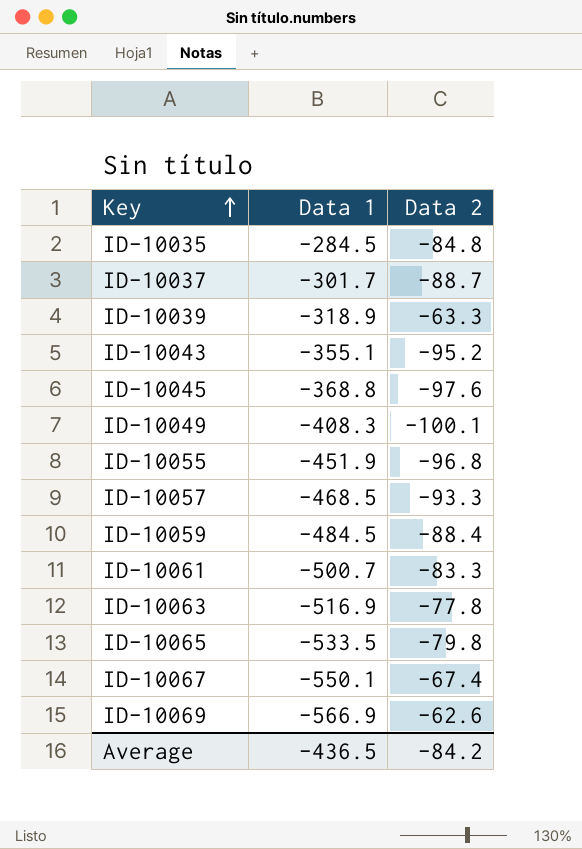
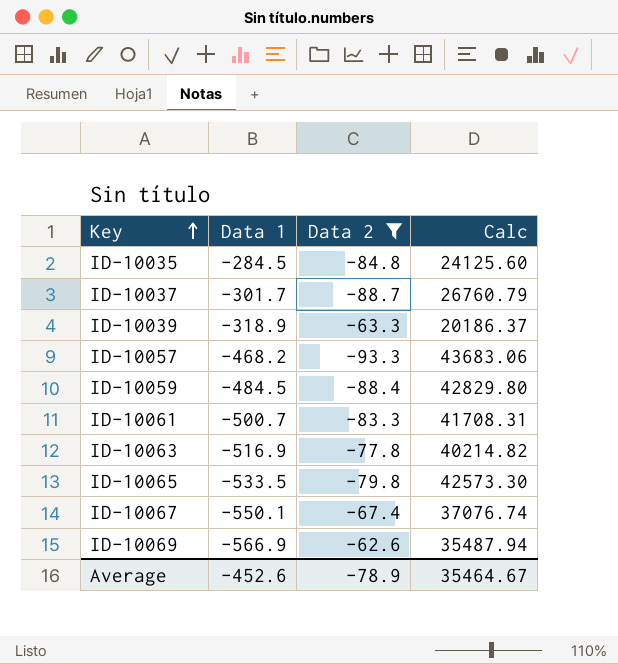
filter: none -> Data 2 >= -93.3
column Calc | formula: none -> [Data 1] * [Data 2]
ID-10057 | Data 1: -468.5 -> -468.2
Average | Data 1: -436.5 -> -452.6
Average | Data 2: -84.2 -> -78.9

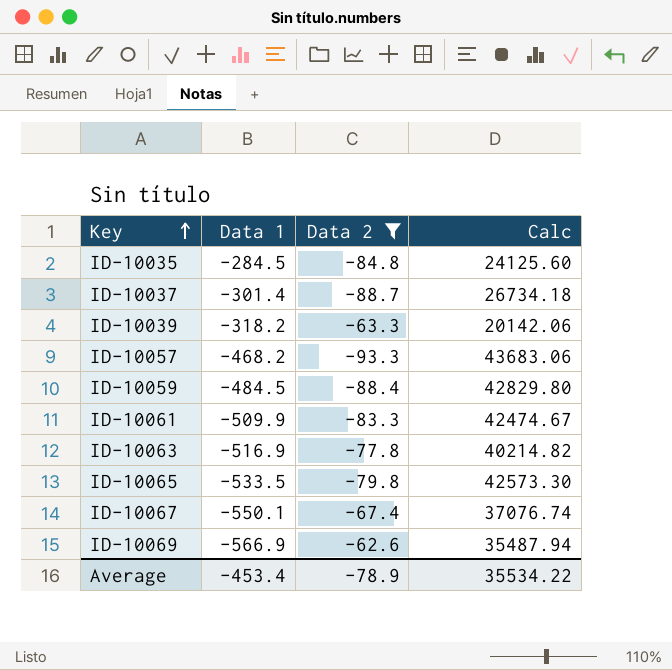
ID-10037 | Data 1: -301.7 -> -301.4
ID-10037 | Calc: 26760.79 -> 26734.18
ID-10039 | Data 1: -318.9 -> -318.2
ID-10039 | Calc: 20186.37 -> 20142.06
ID-10061 | Data 1: -500.7 -> -509.9
ID-10061 | Calc: 41708.31 -> 42474.67
Average | Data 1: -452.6 -> -453.4
Average | Calc: 35464.67 -> 35534.22

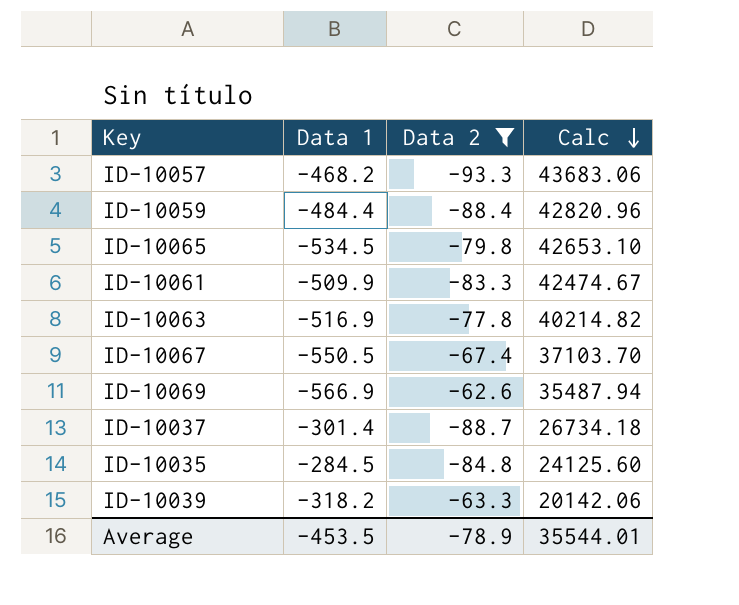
row order: Key ascending -> Calc descending
ID-10059 | Data 1: -484.5 -> -484.4
ID-10059 | Calc: 42829.80 -> 42820.96
ID-10065 | Data 1: -533.5 -> -534.5
ID-10065 | Calc: 42573.30 -> 42653.10
ID-10067 | Data 1: -550.1 -> -550.5
ID-10067 | Calc: 37076.74 -> 37103.70
Average | Data 1: -453.4 -> -453.5
Average | Calc: 35534.22 -> 35544.01

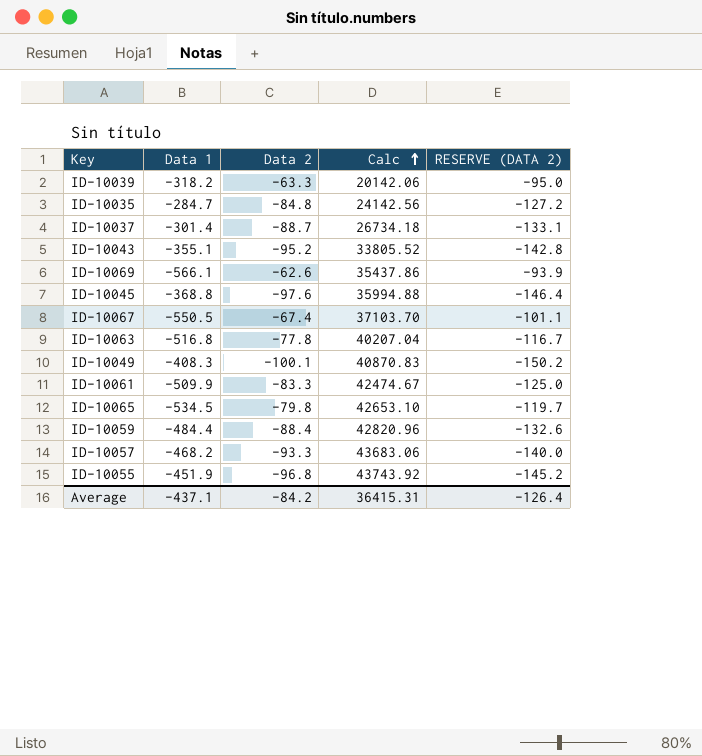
filter: Data 2 >= -93.3 -> none
row order: Calc descending -> Calc ascending
column RESERVE (DATA 2) | formula: none -> [Data 2] * 1.5
ID-10035 | Data 1: -284.5 -> -284.7
ID-10035 | Calc: 24125.60 -> 24142.56
ID-10069 | Data 1: -566.9 -> -566.1
ID-10069 | Calc: 35487.94 -> 35437.86
ID-10063 | Data 1: -516.9 -> -516.8
ID-10063 | Calc: 40214.82 -> 40207.04
Average | Data 1: -453.5 -> -437.1
Average | Data 2: -78.9 -> -84.2
Average | Calc: 35544.01 -> 36415.31

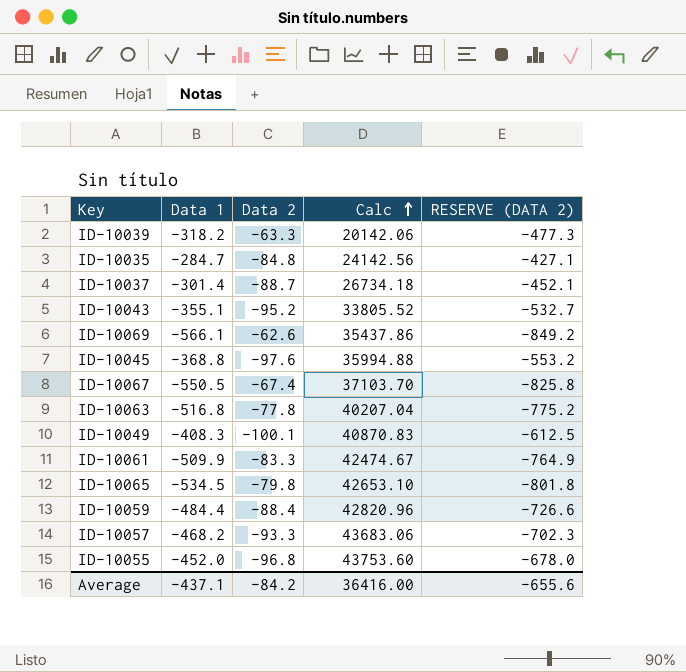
column RESERVE (DATA 2) | formula: [Data 2] * 1.5 -> [Data 1] * 1.5
ID-10055 | Data 1: -451.9 -> -452.0
ID-10055 | Calc: 43743.92 -> 43753.60
Average | Calc: 36415.31 -> 36416.00
Average | RESERVE (DATA 2): -126.4 -> -655.6

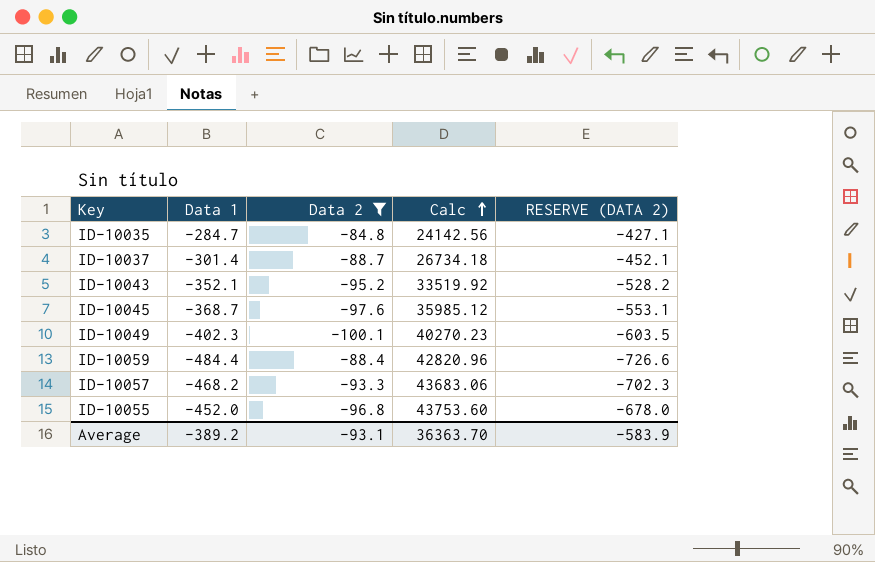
filter: none -> Data 2 <= -84.8
ID-10043 | Data 1: -355.1 -> -352.1
ID-10043 | Calc: 33805.52 -> 33519.92
ID-10043 | RESERVE (DATA 2): -532.7 -> -528.2
ID-10045 | Data 1: -368.8 -> -368.7
ID-10045 | Calc: 35994.88 -> 35985.12
ID-10045 | RESERVE (DATA 2): -553.2 -> -553.1
ID-10049 | Data 1: -408.3 -> -402.3
ID-10049 | Calc: 40870.83 -> 40270.23
ID-10049 | RESERVE (DATA 2): -612.5 -> -603.5
Average | Data 1: -437.1 -> -389.2
Average | Data 2: -84.2 -> -93.1
Average | Calc: 36416.00 -> 36363.70
Average | RESERVE (DATA 2): -655.6 -> -583.9

